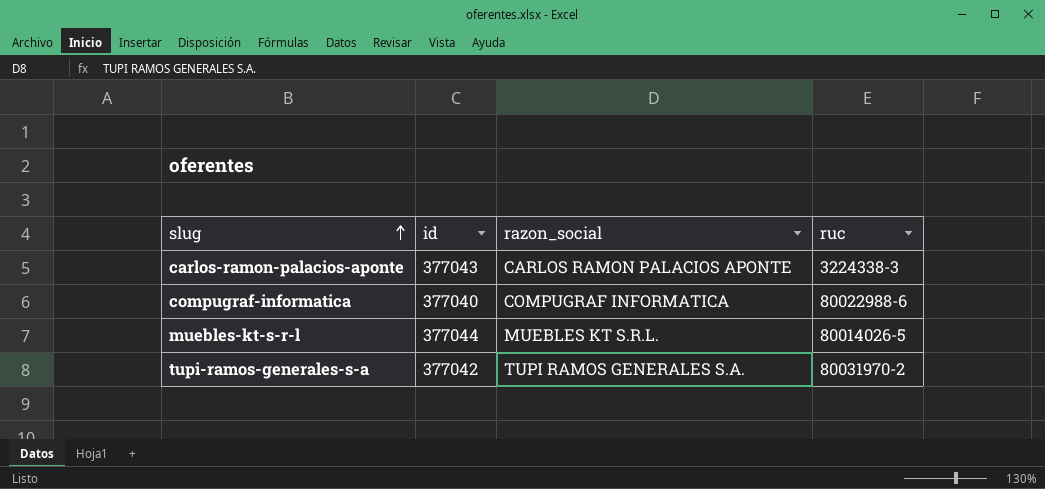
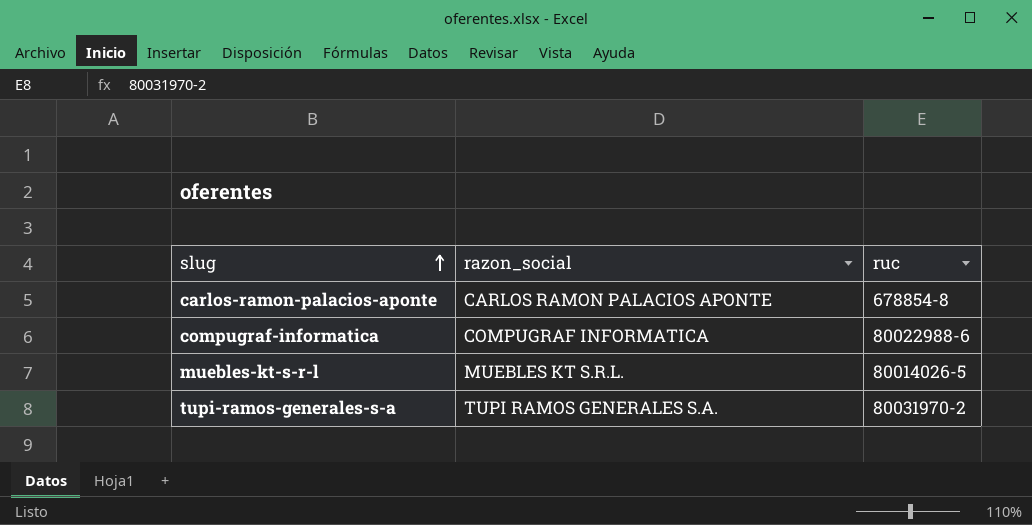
column id | position: 2 -> none
carlos-ramon-palacios-aponte | ruc: 3224338-3 -> 678854-8

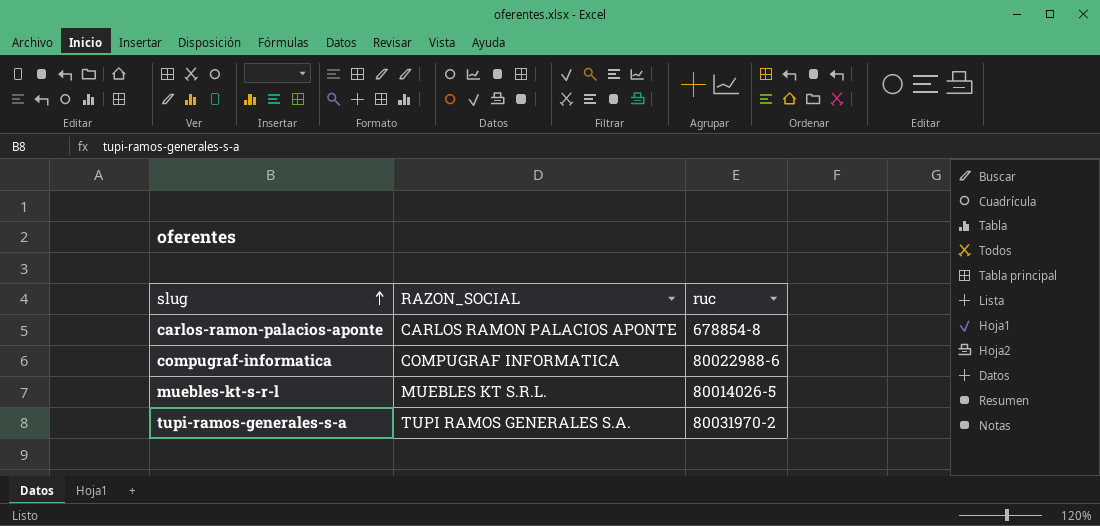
column name: razon_social -> RAZON_SOCIAL

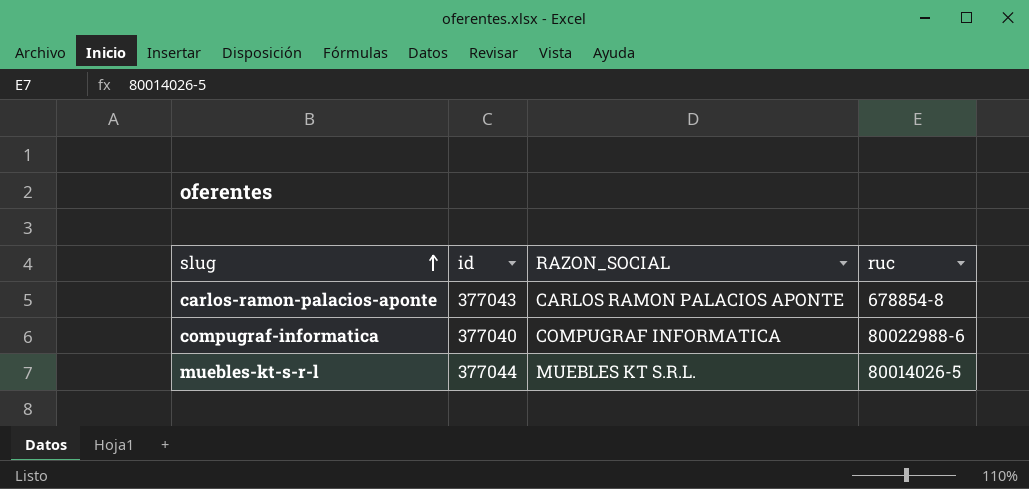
column id | position: none -> 2
row tupi-ramos-generales-s-a: TUPI RAMOS GENERALES S.A. | 80031970-2 -> none

